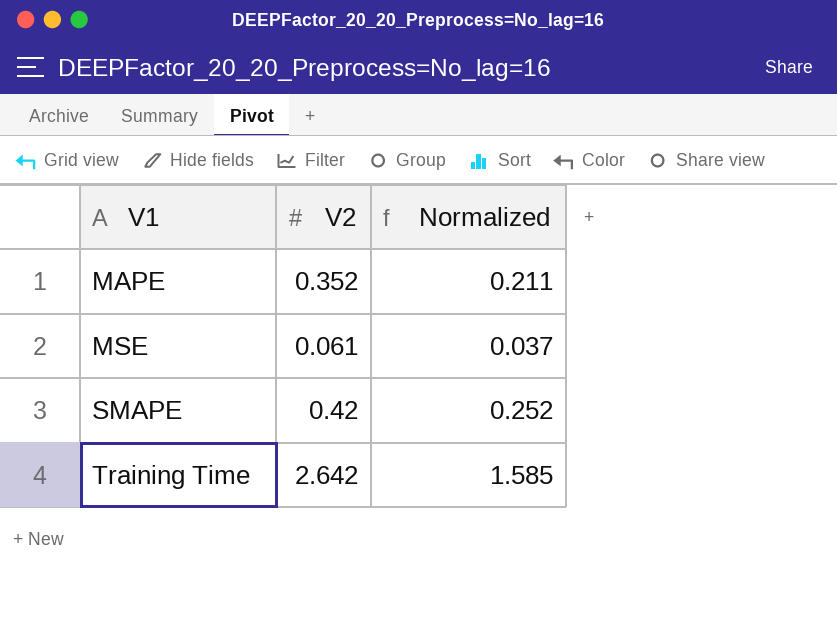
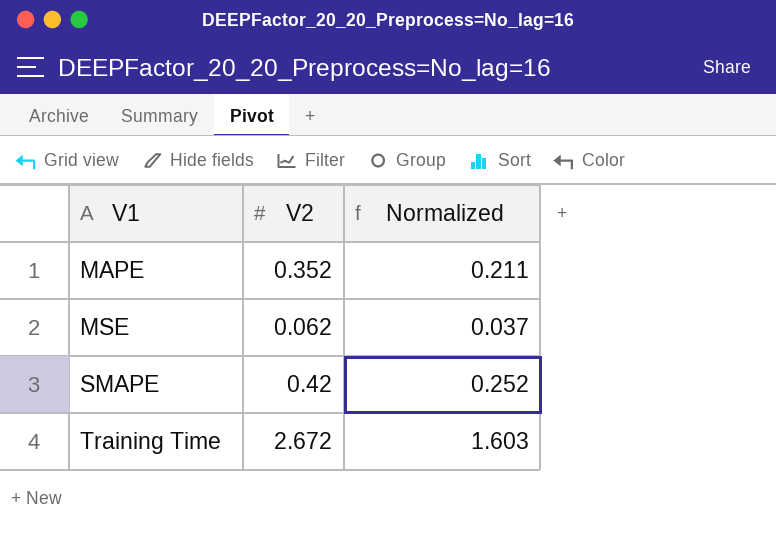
MSE | V2: 0.061 -> 0.062
Training Time | V2: 2.642 -> 2.672
Training Time | Normalized: 1.585 -> 1.603

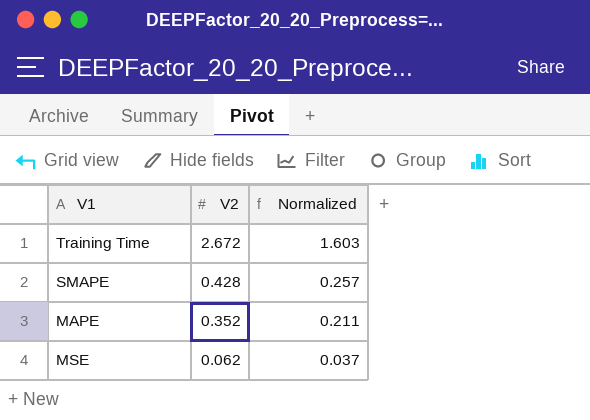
row order: V1 ascending -> V2 descending
SMAPE | V2: 0.42 -> 0.428
SMAPE | Normalized: 0.252 -> 0.257

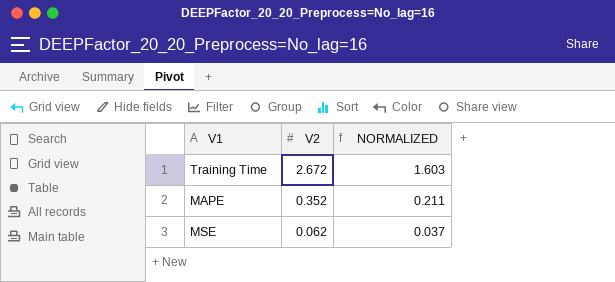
column name: Normalized -> NORMALIZED
row SMAPE: 0.428 | 0.257 -> none

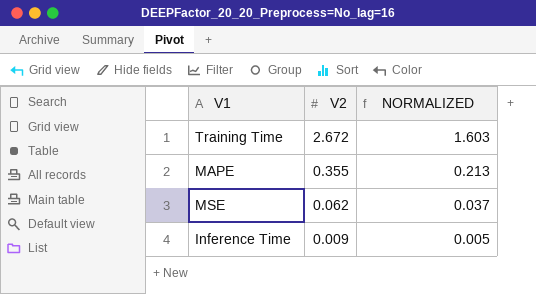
MAPE | V2: 0.352 -> 0.355
MAPE | NORMALIZED: 0.211 -> 0.213
row Inference Time: none -> 0.009 | 0.005

